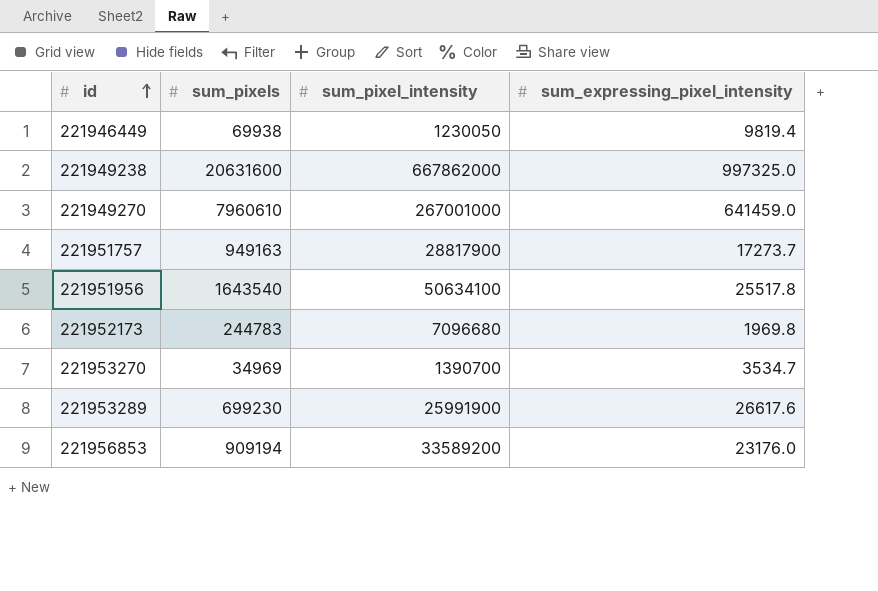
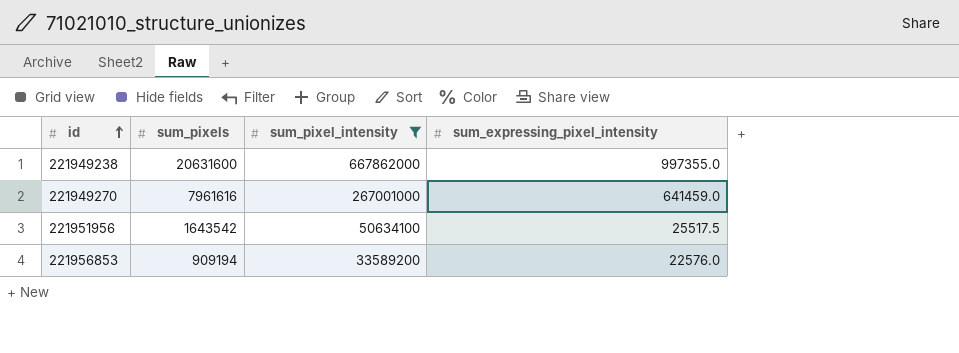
filter: none -> sum_pixel_intensity >= 33589200
221949238 | sum_expressing_pixel_intensity: 997325.0 -> 997355.0
221949270 | sum_pixels: 7960610 -> 7961616
221951956 | sum_pixels: 1643540 -> 1643542
221951956 | sum_expressing_pixel_intensity: 25517.8 -> 25517.5
221956853 | sum_expressing_pixel_intensity: 23176.0 -> 22576.0

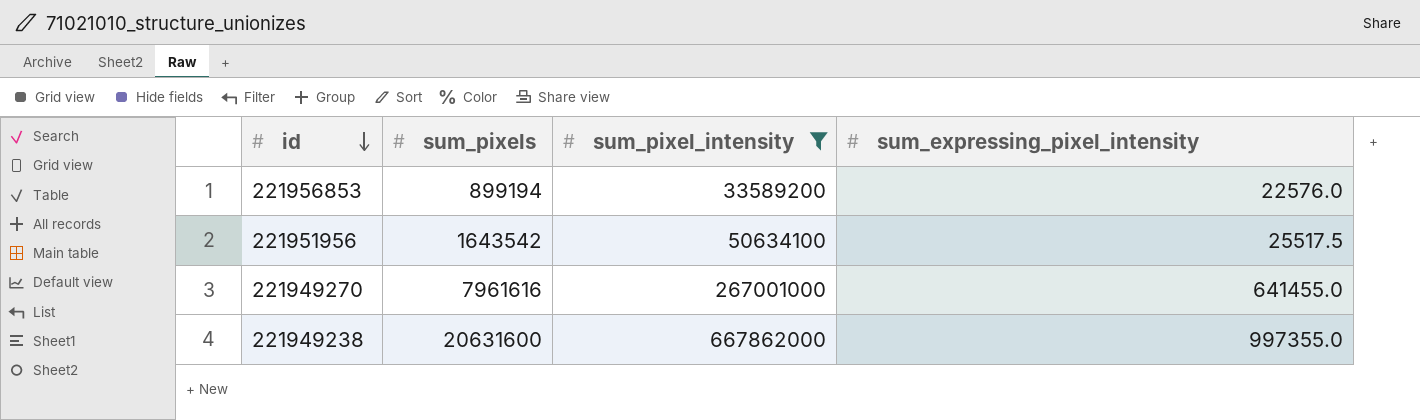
row order: id ascending -> id descending
221956853 | sum_pixels: 909194 -> 899194
221949270 | sum_expressing_pixel_intensity: 641459.0 -> 641455.0

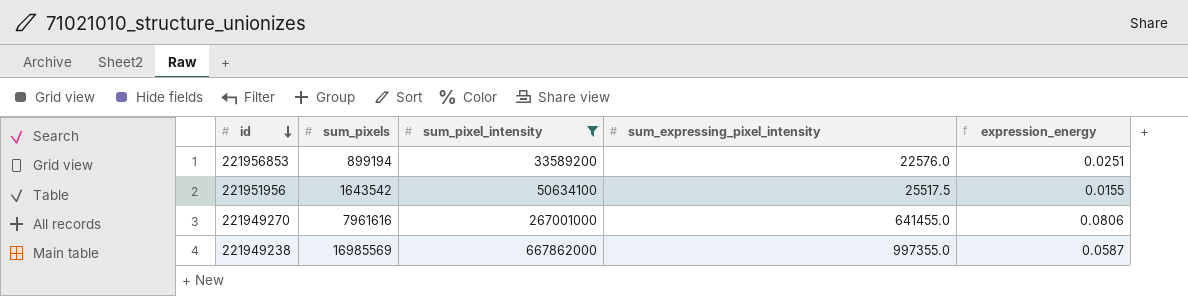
column expression_energy | formula: none -> [sum_expressing_pixel_intensity] / [sum_pixels]
221949238 | sum_pixels: 20631600 -> 16985569

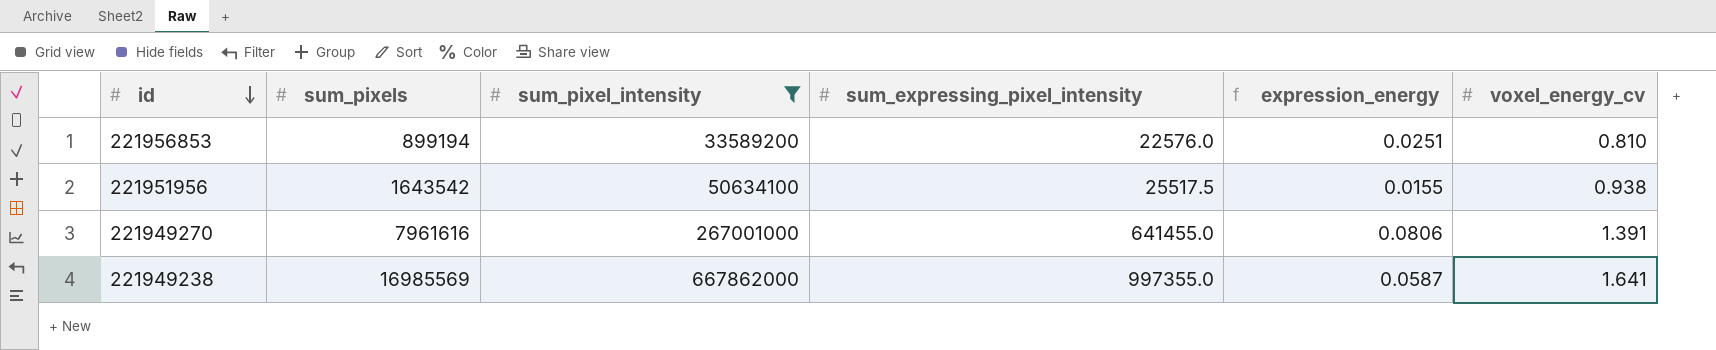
column voxel_energy_cv | position: none -> 6

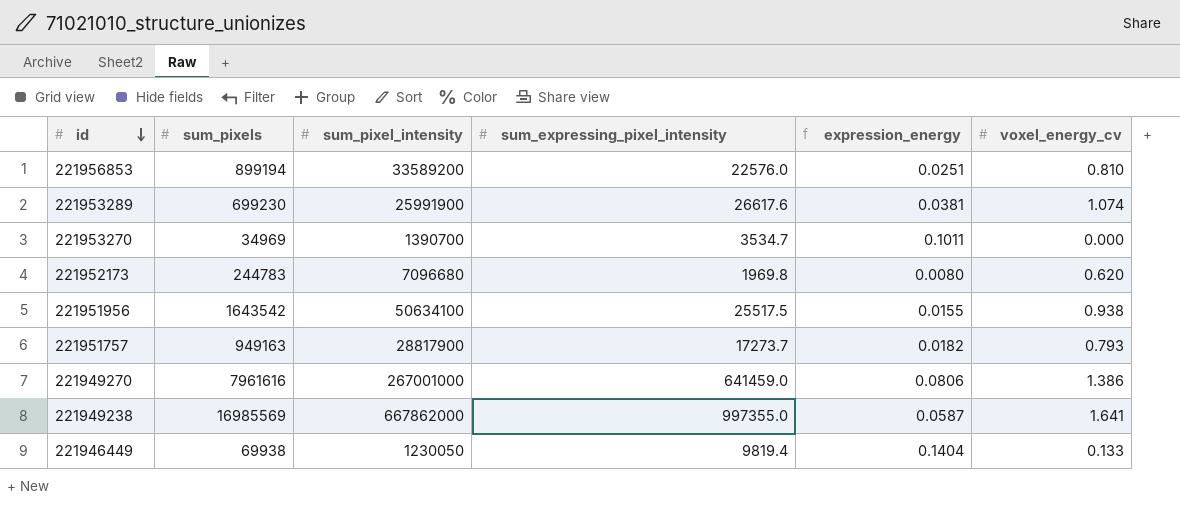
filter: sum_pixel_intensity >= 33589200 -> none
221949270 | sum_expressing_pixel_intensity: 641455.0 -> 641459.0
221949270 | voxel_energy_cv: 1.391 -> 1.386

